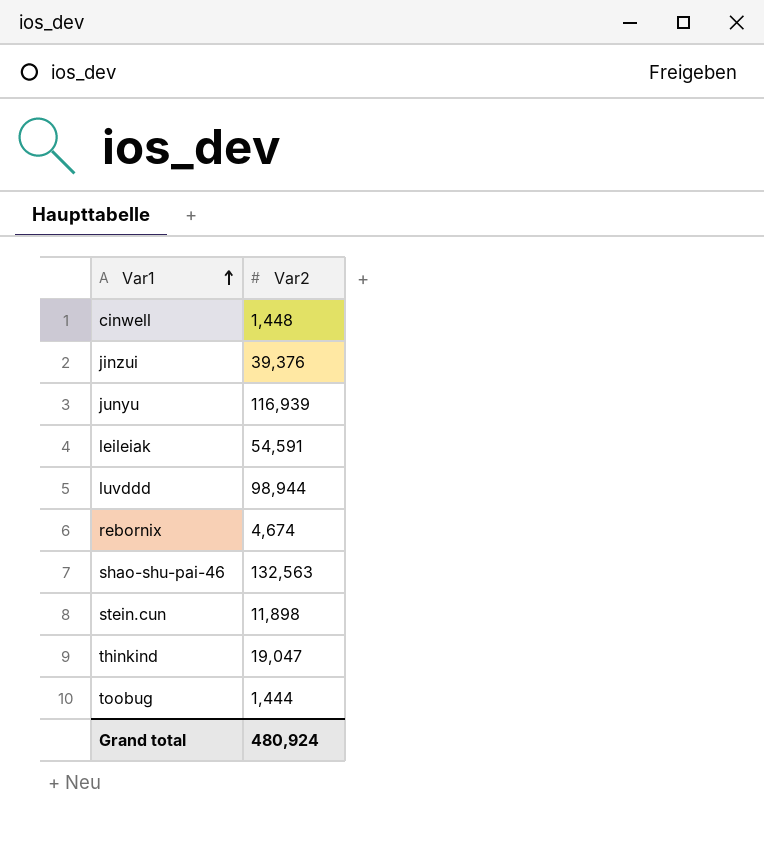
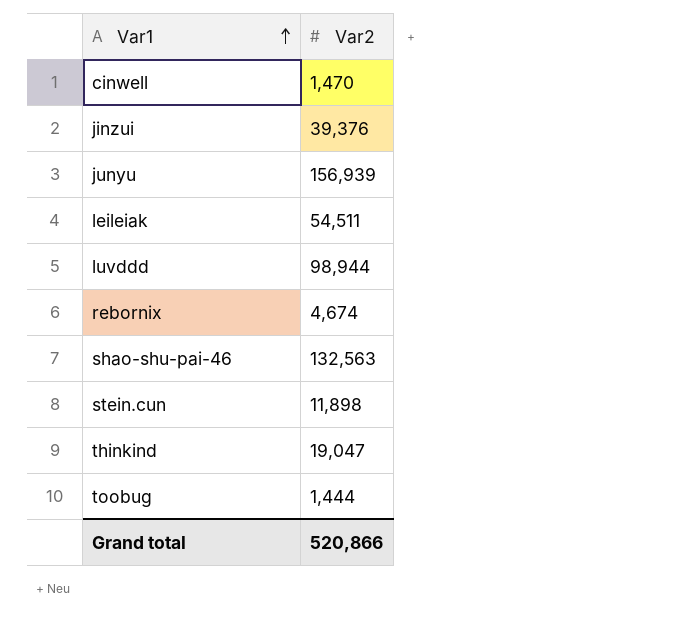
cinwell | Var2: 1,448 -> 1,470
junyu | Var2: 116,939 -> 156,939
leileiak | Var2: 54,591 -> 54,511
Grand total | Var2: 480,924 -> 520,866

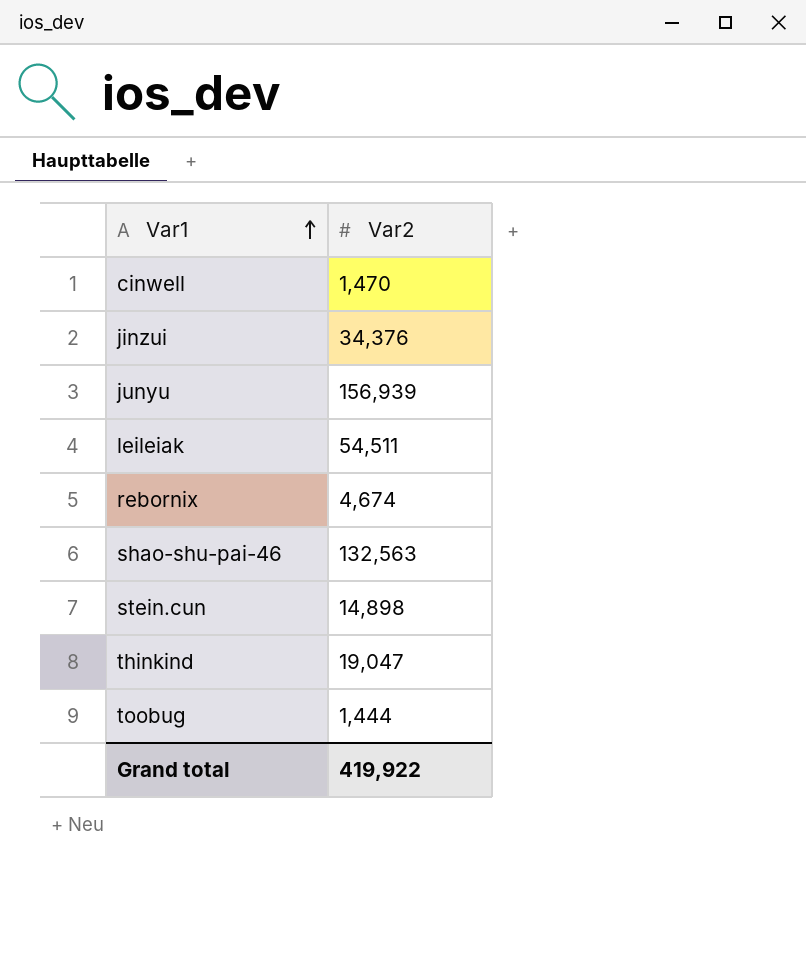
row luvddd: 98,944 -> none
jinzui | Var2: 39,376 -> 34,376
stein.cun | Var2: 11,898 -> 14,898
Grand total | Var2: 520,866 -> 419,922

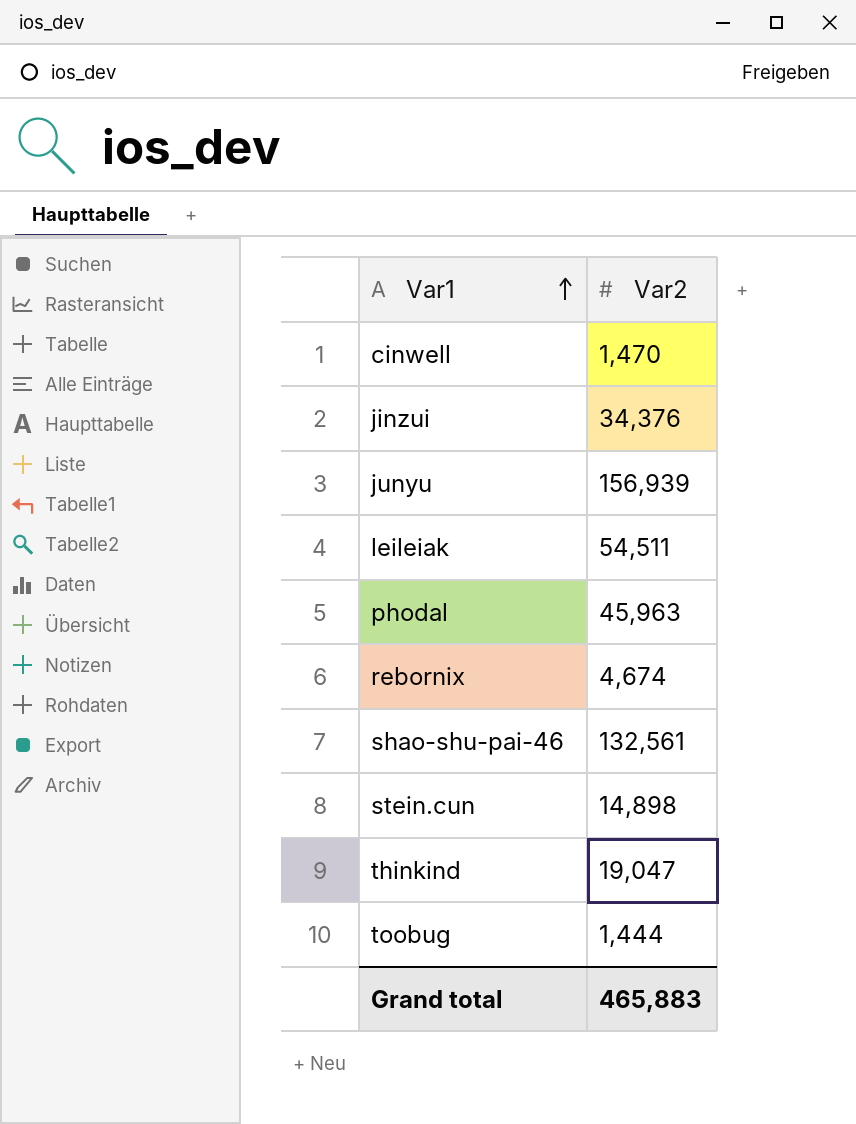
row phodal: none -> 45,963
shao-shu-pai-46 | Var2: 132,563 -> 132,561
Grand total | Var2: 419,922 -> 465,883

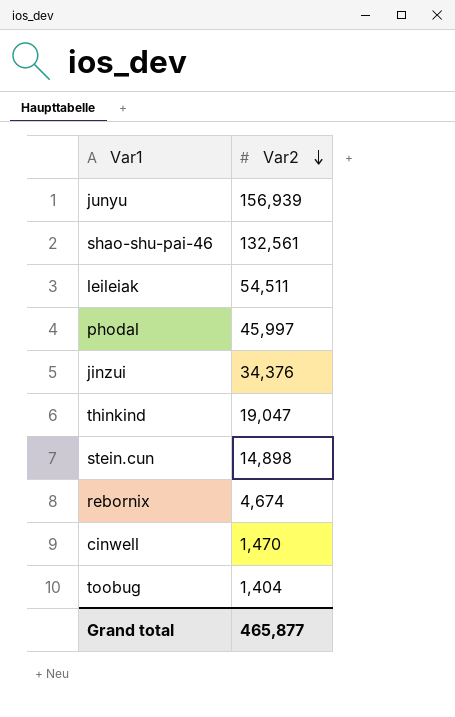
row order: Var1 ascending -> Var2 descending
phodal | Var2: 45,963 -> 45,997
toobug | Var2: 1,444 -> 1,404
Grand total | Var2: 465,883 -> 465,877

